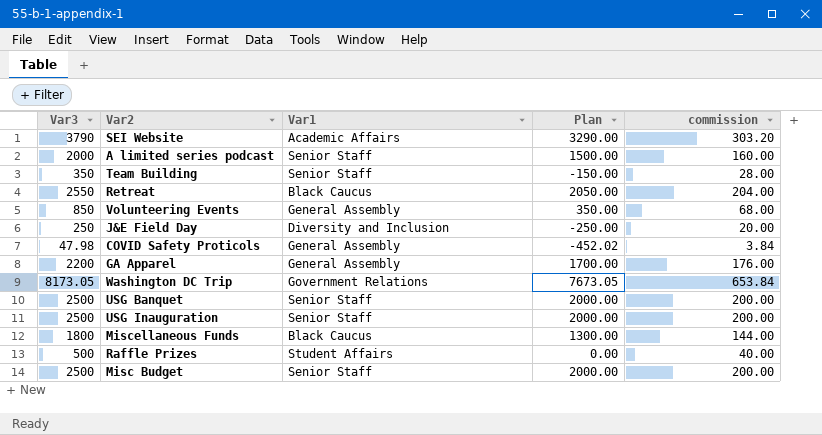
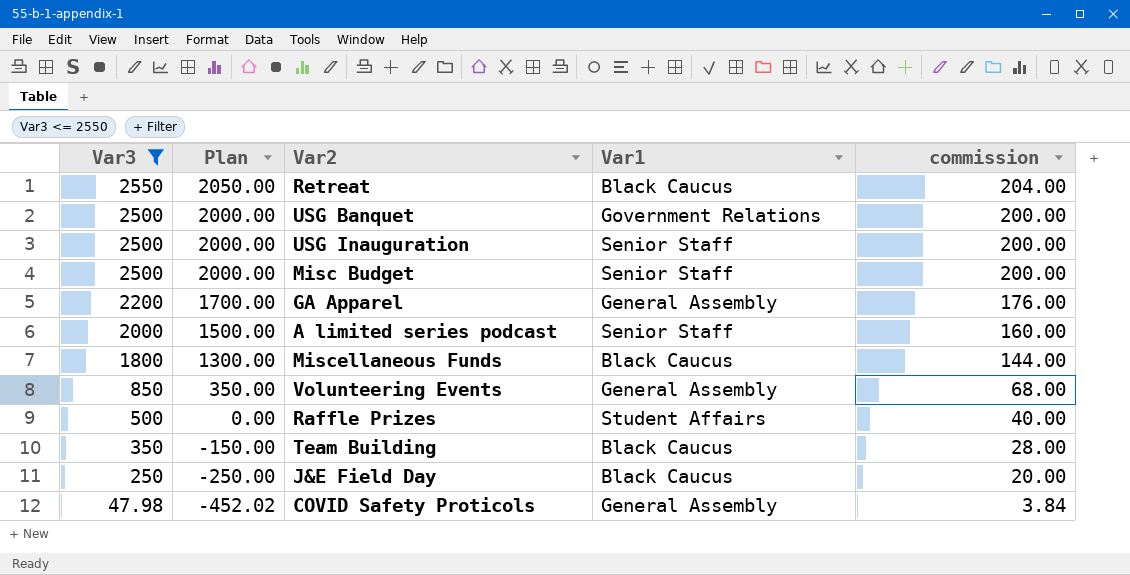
filter: none -> Var3 <= 2550
row order: none -> Var3 descending
column Plan | position: 4 -> 2
USG Banquet | Var1: Senior Staff -> Government Relations
Team Building | Var1: Senior Staff -> Black Caucus
J&E Field Day | Var1: Diversity and Inclusion -> Black Caucus

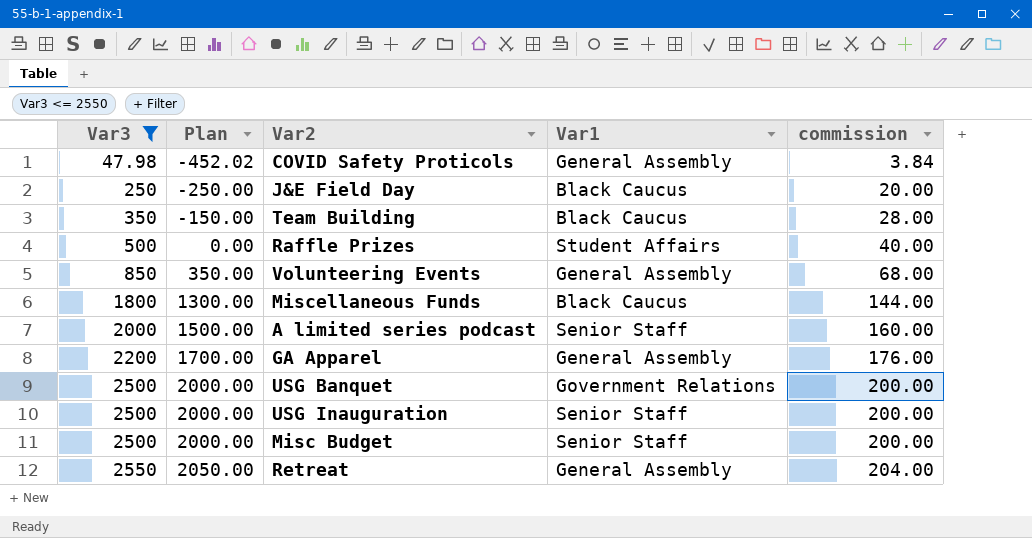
row order: Var3 descending -> Var3 ascending
Retreat | Var1: Black Caucus -> General Assembly

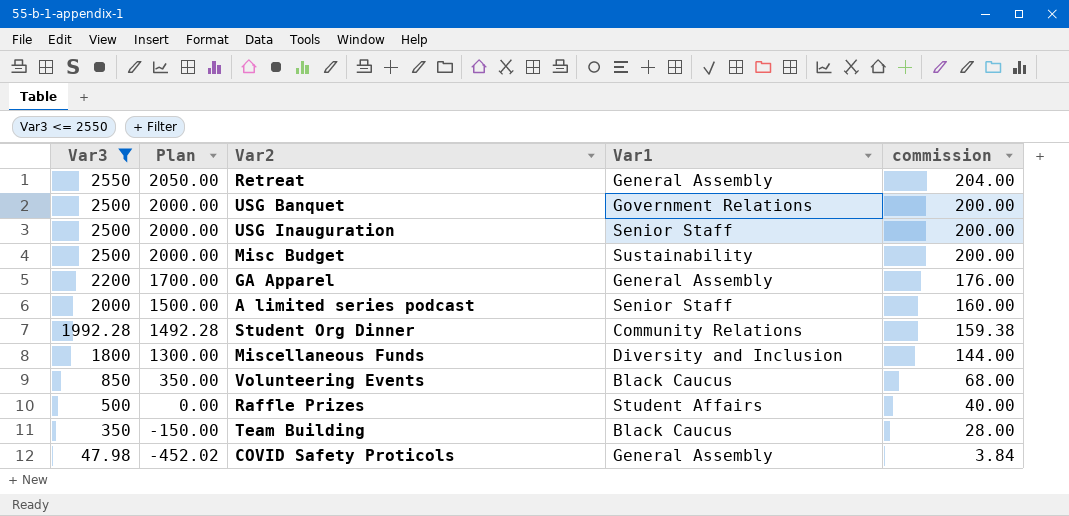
row order: Var3 ascending -> Var3 descending
row J&E Field Day: 250 | -250.00 | Black Caucus | 20.00 -> none
Misc Budget | Var1: Senior Staff -> Sustainability
row Student Org Dinner: none -> 1992.28 | 1492.28 | Community Relations | 159.38
Miscellaneous Funds | Var1: Black Caucus -> Diversity and Inclusion
Volunteering Events | Var1: General Assembly -> Black Caucus

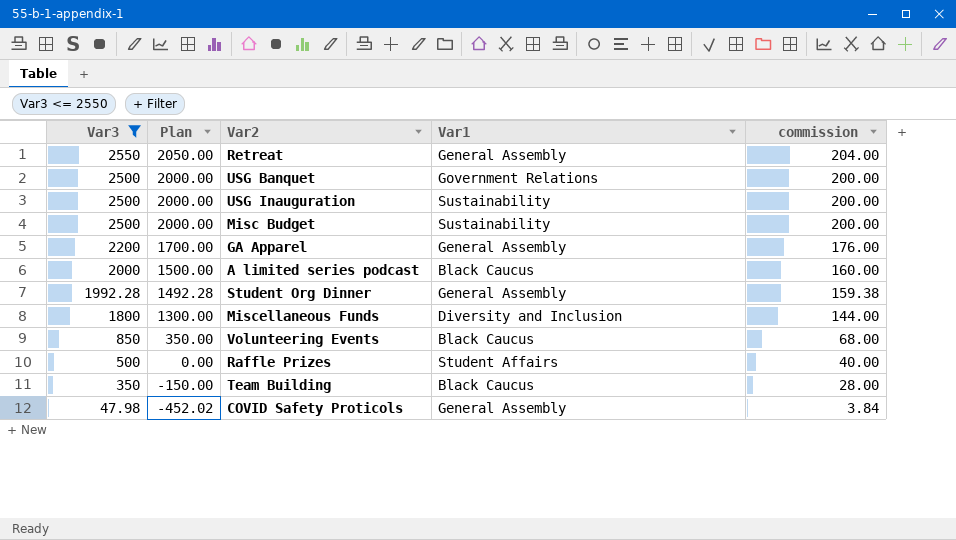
USG Inauguration | Var1: Senior Staff -> Sustainability
A limited series podcast | Var1: Senior Staff -> Black Caucus
Student Org Dinner | Var1: Community Relations -> General Assembly

